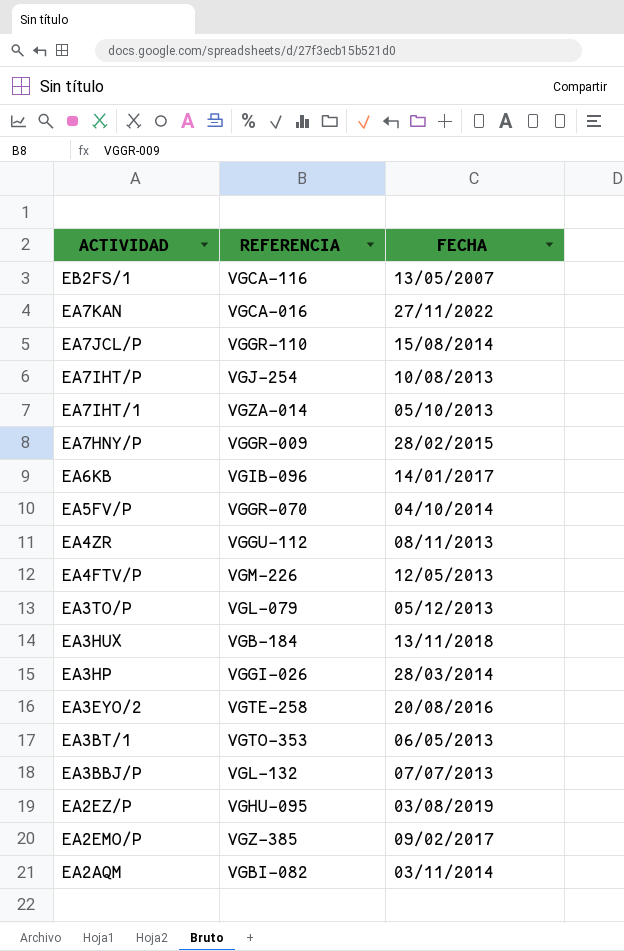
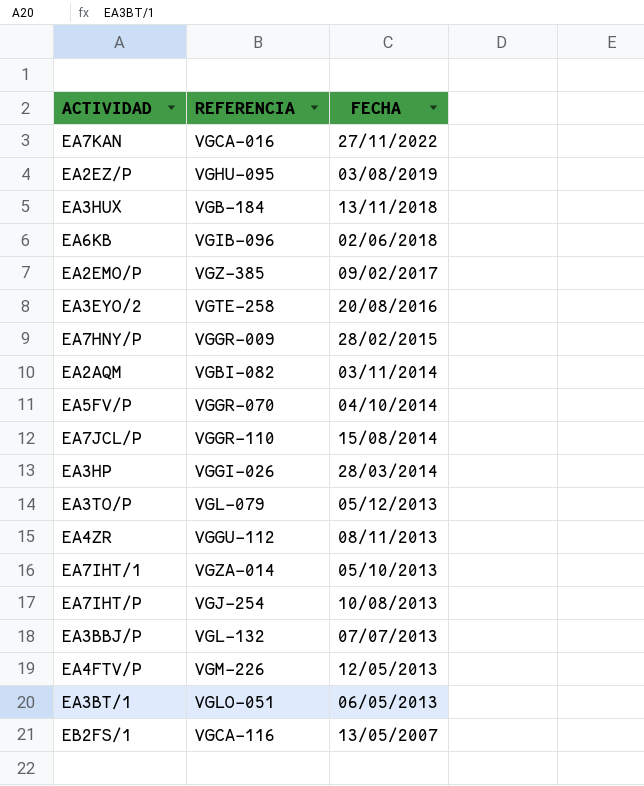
row order: ACTIVIDAD descending -> FECHA descending
EA6KB | FECHA: 14/01/2017 -> 02/06/2018
EA3BT/1 | REFERENCIA: VGTO-353 -> VGLO-051

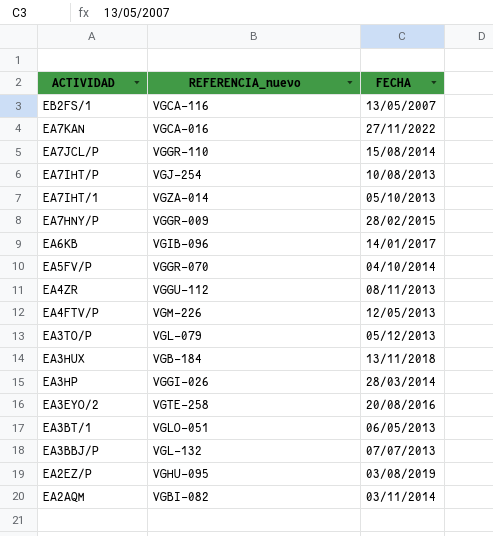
row order: FECHA descending -> ACTIVIDAD descending
column name: REFERENCIA -> REFERENCIA_nuevo
row EA2EMO/P: VGZ-385 | 09/02/2017 -> none
EA6KB | FECHA: 02/06/2018 -> 14/01/2017

